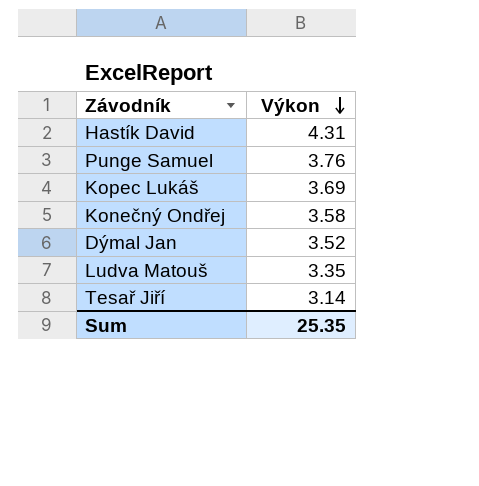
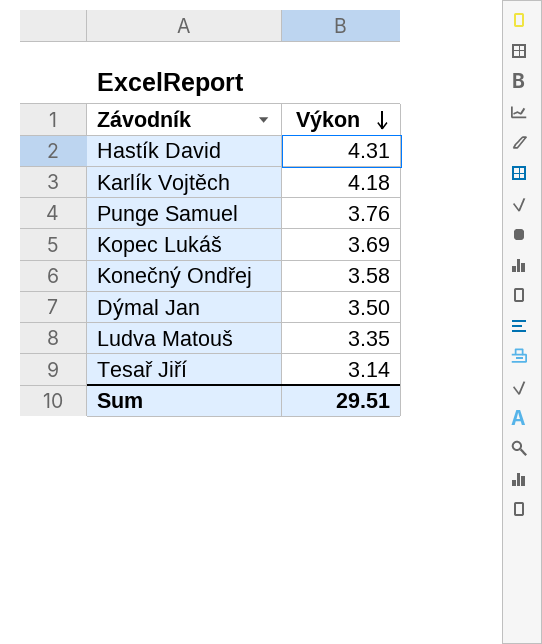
row Karlík Vojtěch: none -> 4.18
Dýmal Jan | Výkon: 3.52 -> 3.50
Sum | Výkon: 25.35 -> 29.51

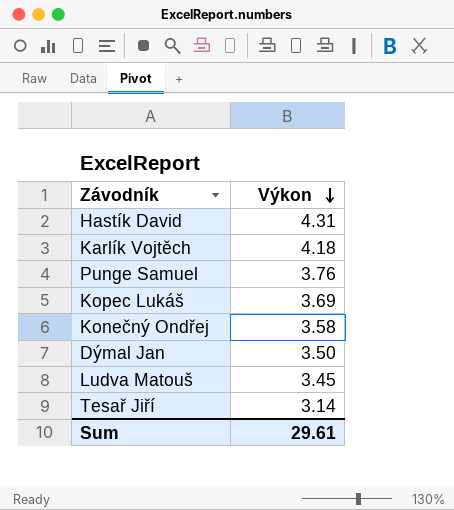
Ludva Matouš | Výkon: 3.35 -> 3.45
Sum | Výkon: 29.51 -> 29.61

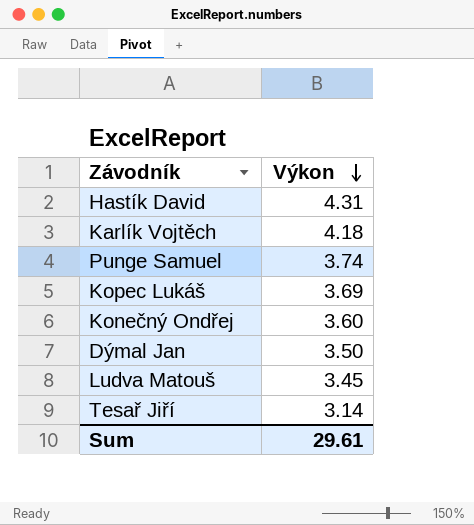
Punge Samuel | Výkon: 3.76 -> 3.74
Konečný Ondřej | Výkon: 3.58 -> 3.60

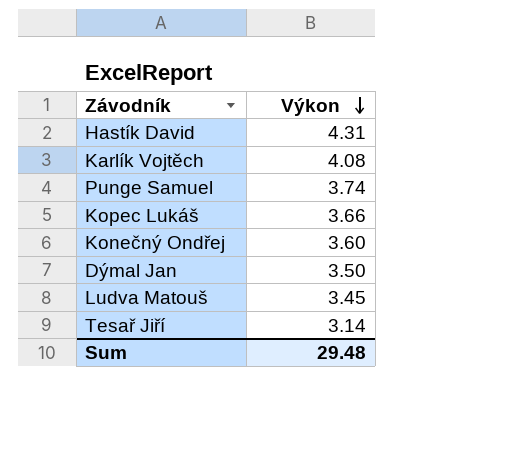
Karlík Vojtěch | Výkon: 4.18 -> 4.08
Kopec Lukáš | Výkon: 3.69 -> 3.66
Sum | Výkon: 29.61 -> 29.48

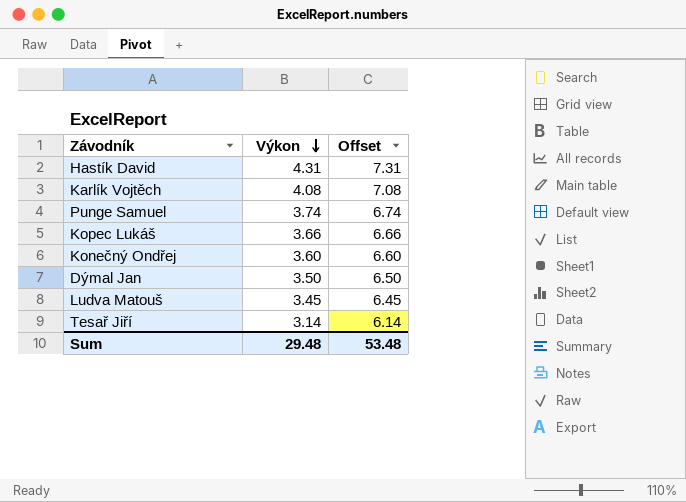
column Offset | formula: none -> [Výkon] + 3

